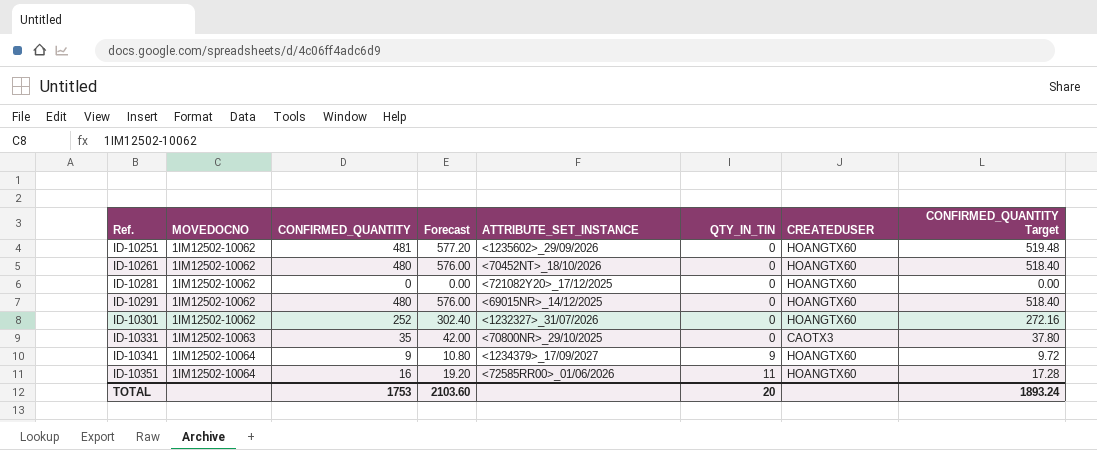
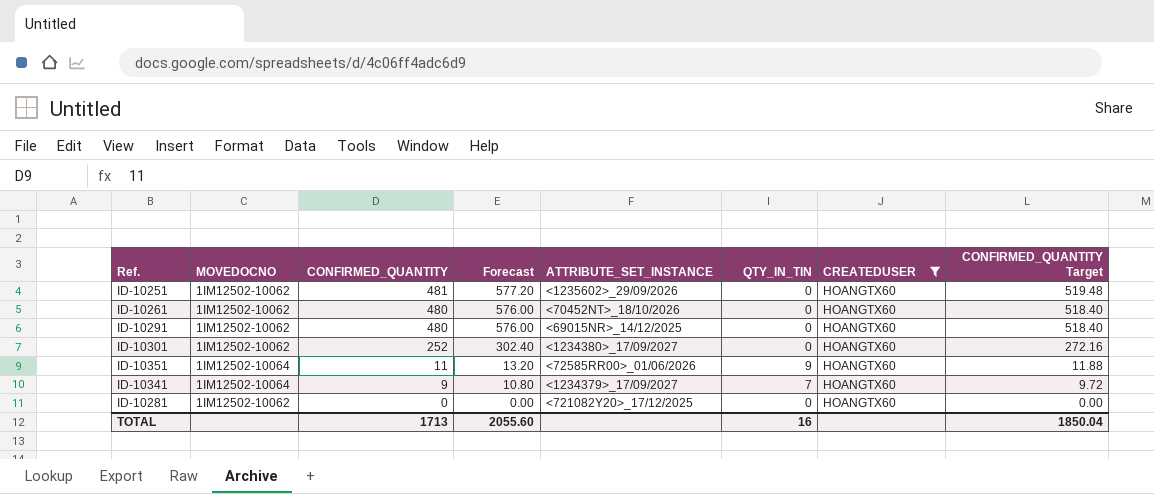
filter: none -> CREATEDUSER = HOANGTX60
row order: Ref. ascending -> CONFIRMED_QUANTITY descending
ID-10301 | ATTRIBUTE_SET_INSTANCE: <1232327>_31/07/2026 -> <1234380>_17/09/2027
ID-10351 | CONFIRMED_QUANTITY: 16 -> 11
ID-10351 | Forecast: 19.20 -> 13.20
ID-10351 | QTY_IN_TIN: 11 -> 9
ID-10351 | CONFIRMED_QUANTITY Target: 17.28 -> 11.88
ID-10341 | QTY_IN_TIN: 9 -> 7
TOTAL | CONFIRMED_QUANTITY: 1753 -> 1713
TOTAL | Forecast: 2103.60 -> 2055.60
TOTAL | QTY_IN_TIN: 20 -> 16
TOTAL | CONFIRMED_QUANTITY Target: 1893.24 -> 1850.04

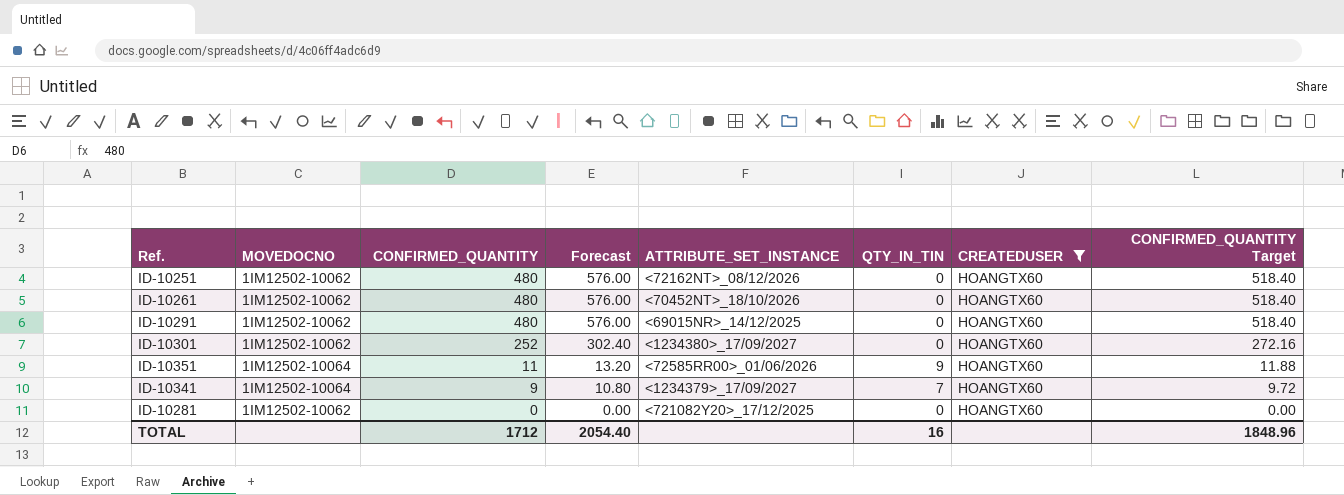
ID-10251 | CONFIRMED_QUANTITY: 481 -> 480
ID-10251 | Forecast: 577.20 -> 576.00
ID-10251 | ATTRIBUTE_SET_INSTANCE: <1235602>_29/09/2026 -> <72162NT>_08/12/2026
ID-10251 | CONFIRMED_QUANTITY Target: 519.48 -> 518.40
TOTAL | CONFIRMED_QUANTITY: 1713 -> 1712
TOTAL | Forecast: 2055.60 -> 2054.40
TOTAL | CONFIRMED_QUANTITY Target: 1850.04 -> 1848.96

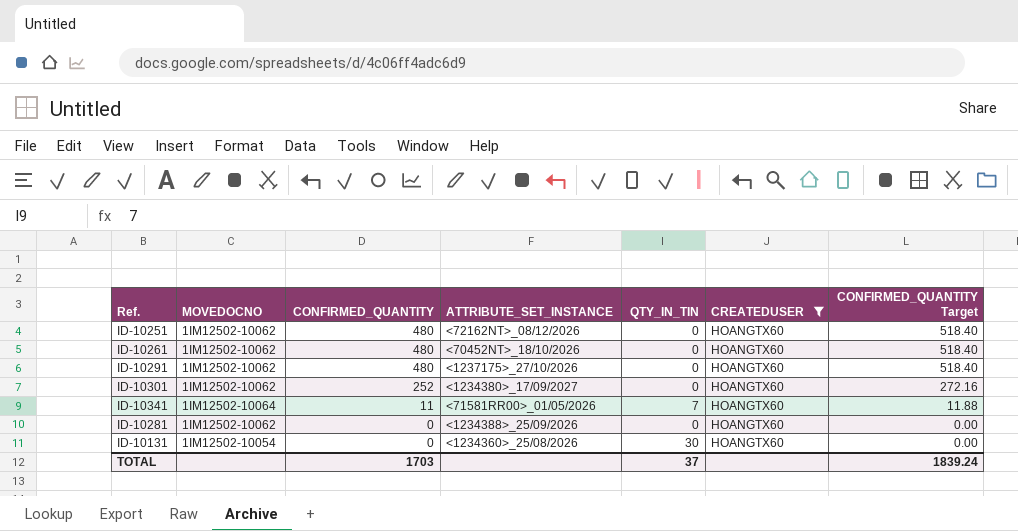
column Forecast | formula: [CONFIRMED_QUANTITY] * 1.2 -> none
row ID-10351: 1IM12502-10064 | 11 | 13.20 | <72585RR00>_01/06/2026 | 9 | HOANGTX60 | 11.88 -> none
ID-10291 | ATTRIBUTE_SET_INSTANCE: <69015NR>_14/12/2025 -> <1237175>_27/10/2026
ID-10341 | CONFIRMED_QUANTITY: 9 -> 11
ID-10341 | ATTRIBUTE_SET_INSTANCE: <1234379>_17/09/2027 -> <71581RR00>_01/05/2026
ID-10341 | CONFIRMED_QUANTITY Target: 9.72 -> 11.88
ID-10281 | ATTRIBUTE_SET_INSTANCE: <721082Y20>_17/12/2025 -> <1234388>_25/09/2026
row ID-10131: none -> 1IM12502-10054 | 0 | <1234360>_25/08/2026 | 30 | HOANGTX60 | 0.00
TOTAL | CONFIRMED_QUANTITY: 1712 -> 1703
TOTAL | QTY_IN_TIN: 16 -> 37
TOTAL | CONFIRMED_QUANTITY Target: 1848.96 -> 1839.24

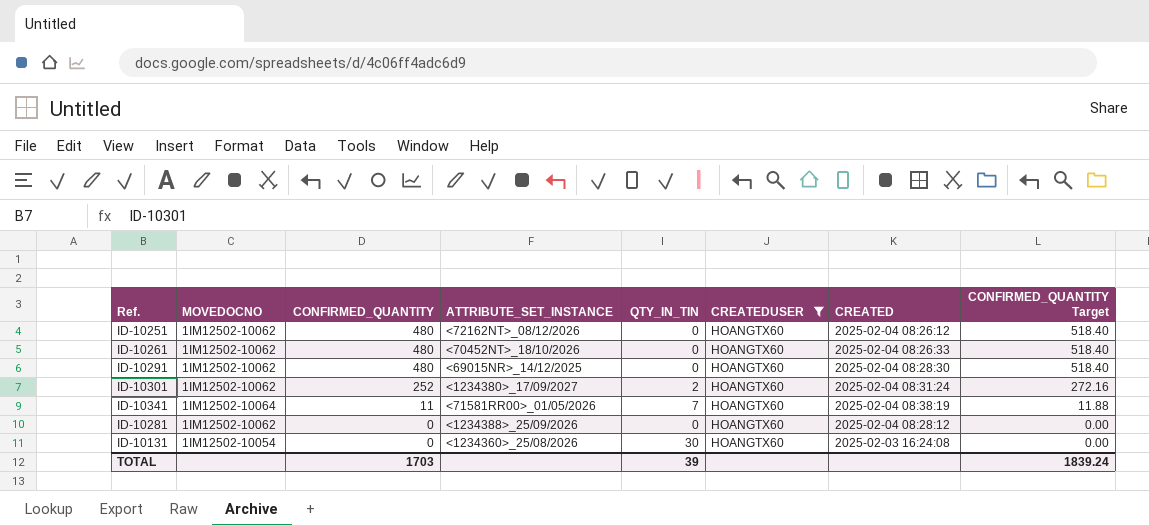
column CREATED | position: none -> 7
ID-10291 | ATTRIBUTE_SET_INSTANCE: <1237175>_27/10/2026 -> <69015NR>_14/12/2025
ID-10301 | QTY_IN_TIN: 0 -> 2
TOTAL | QTY_IN_TIN: 37 -> 39

